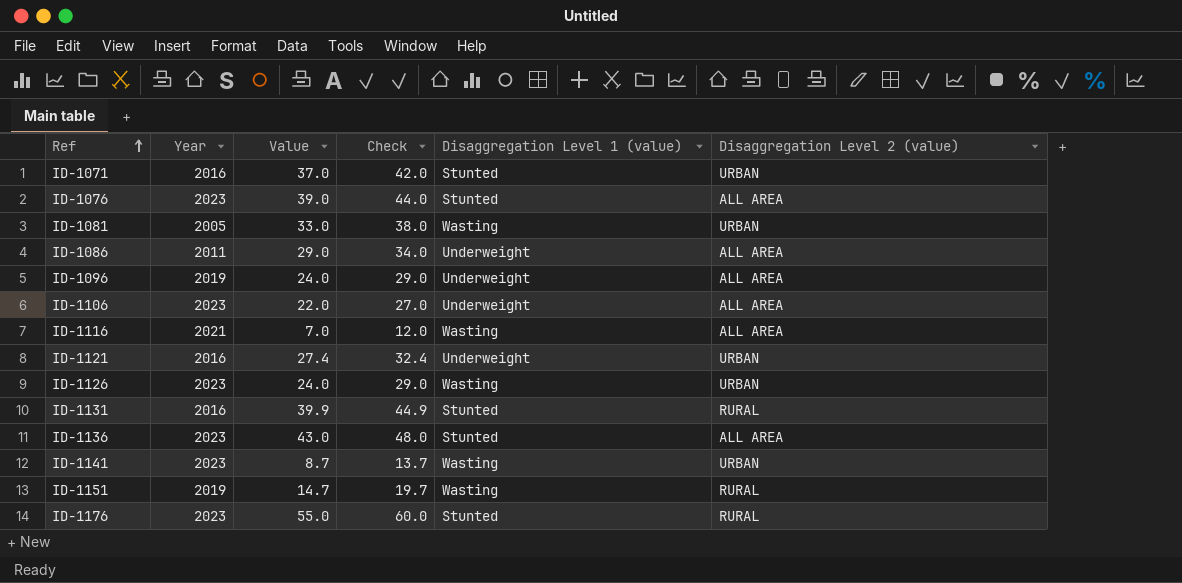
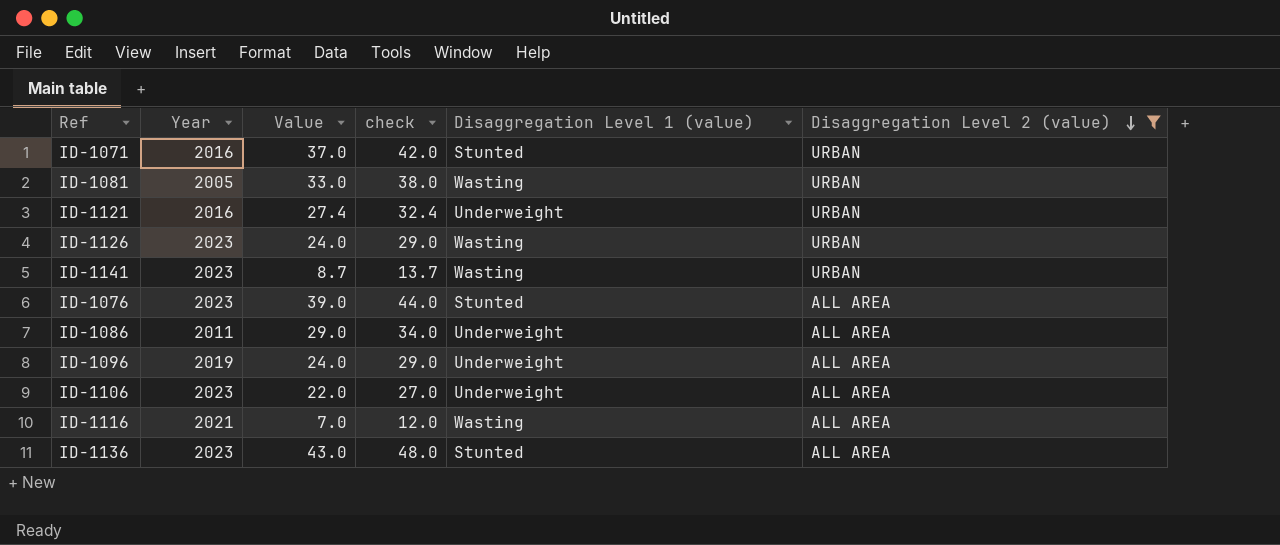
filter: none -> Disaggregation Level 2 (value) != RURAL
row order: Ref ascending -> Disaggregation Level 2 (value) descending
column name: Check -> check

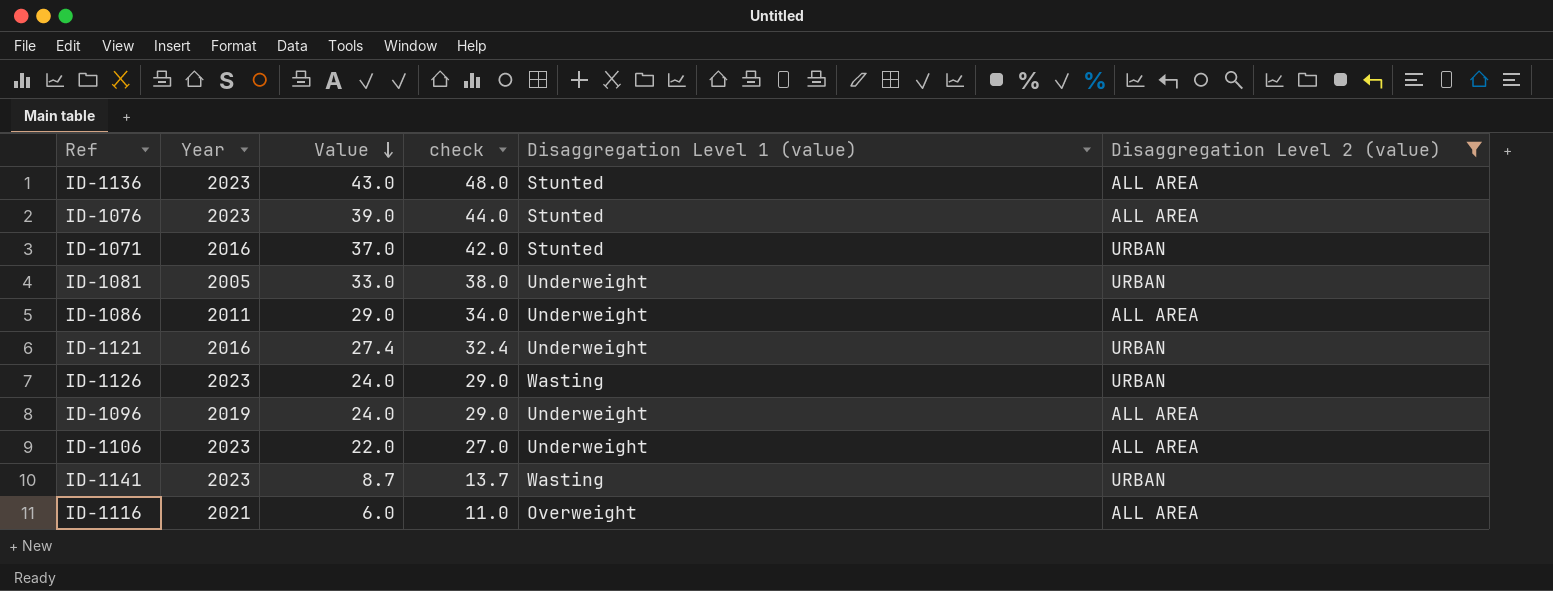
row order: Disaggregation Level 2 (value) descending -> Value descending
ID-1081 | Disaggregation Level 1 (value): Wasting -> Underweight
ID-1116 | Value: 7.0 -> 6.0
ID-1116 | check: 12.0 -> 11.0
ID-1116 | Disaggregation Level 1 (value): Wasting -> Overweight

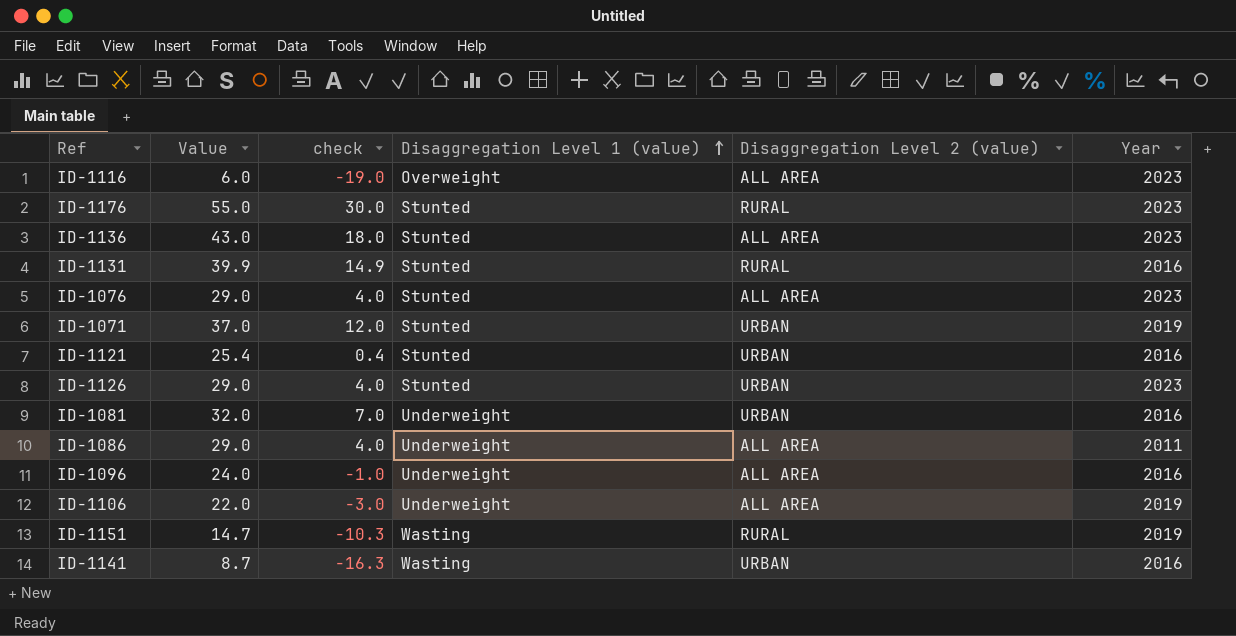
filter: Disaggregation Level 2 (value) != RURAL -> none
row order: Value descending -> Disaggregation Level 1 (value) ascending
column check | formula: [Value] + 5 -> [Value] - 25
column Year | position: 2 -> 6
ID-1116 | Year: 2021 -> 2023
ID-1076 | Value: 39.0 -> 29.0
ID-1071 | Year: 2016 -> 2019
ID-1121 | Value: 27.4 -> 25.4
ID-1121 | Disaggregation Level 1 (value): Underweight -> Stunted
ID-1126 | Value: 24.0 -> 29.0
ID-1126 | Disaggregation Level 1 (value): Wasting -> Stunted
ID-1081 | Value: 33.0 -> 32.0
ID-1081 | Year: 2005 -> 2016
ID-1096 | Year: 2019 -> 2016
ID-1106 | Year: 2023 -> 2019
ID-1141 | Year: 2023 -> 2016

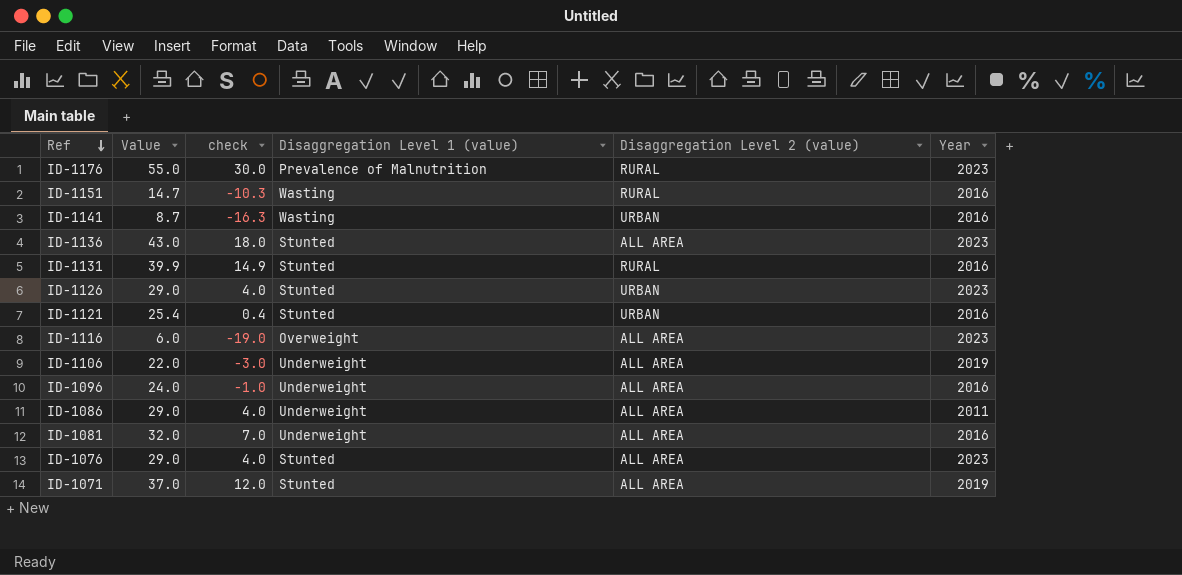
row order: Disaggregation Level 1 (value) ascending -> Ref descending
ID-1176 | Disaggregation Level 1 (value): Stunted -> Prevalence of Malnutrition
ID-1151 | Year: 2019 -> 2016
ID-1081 | Disaggregation Level 2 (value): URBAN -> ALL AREA
ID-1071 | Disaggregation Level 2 (value): URBAN -> ALL AREA

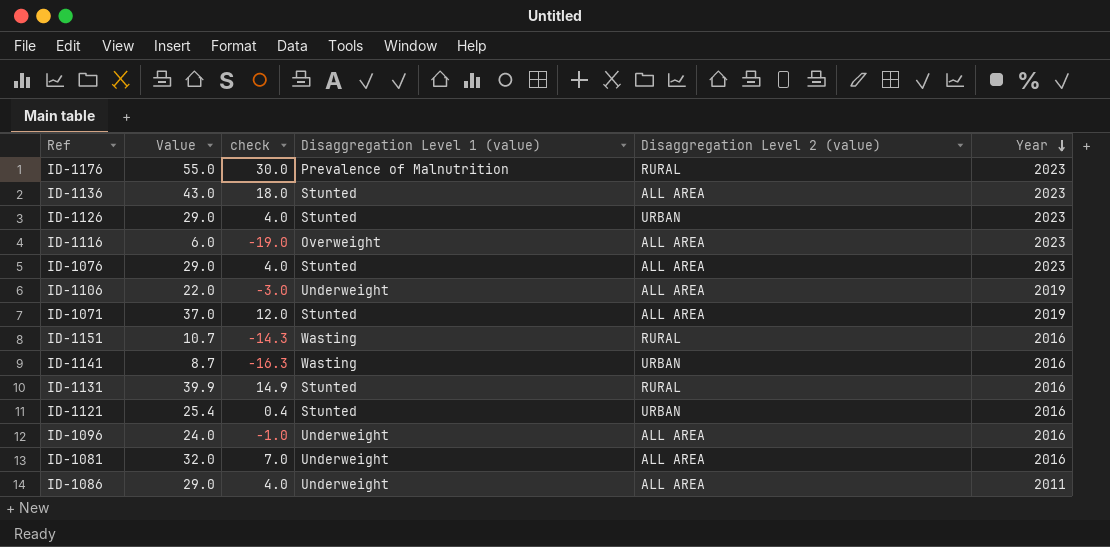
row order: Ref descending -> Year descending
ID-1151 | Value: 14.7 -> 10.7
ID-1151 | check: -10.3 -> -14.3

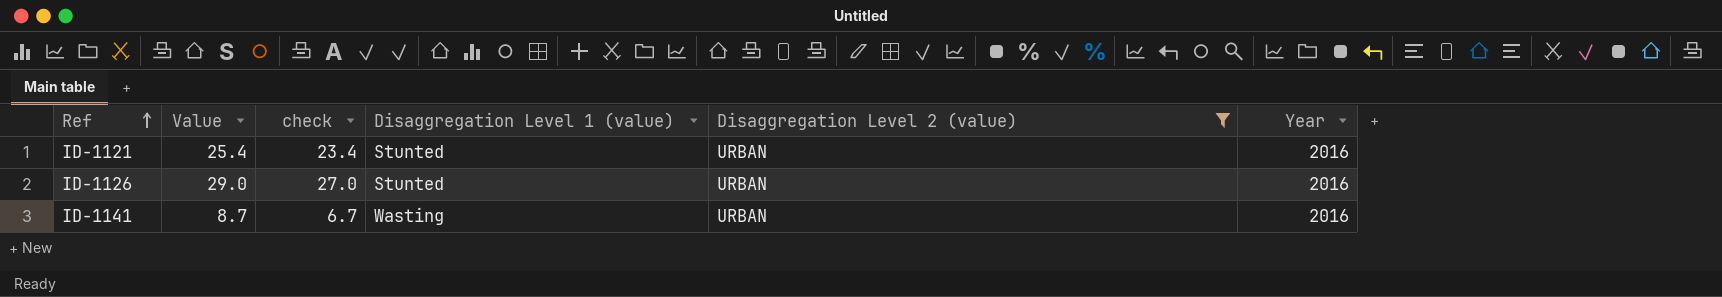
filter: none -> Disaggregation Level 2 (value) = URBAN
row order: Year descending -> Ref ascending
column check | formula: [Value] - 25 -> [Value] - 2
ID-1126 | Year: 2023 -> 2016

